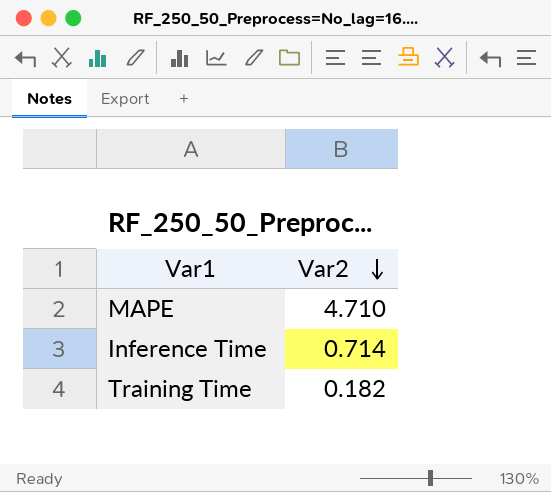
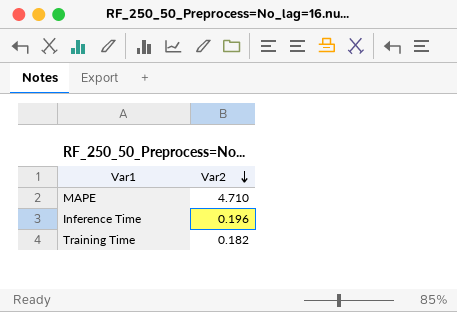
Inference Time | Var2: 0.714 -> 0.196

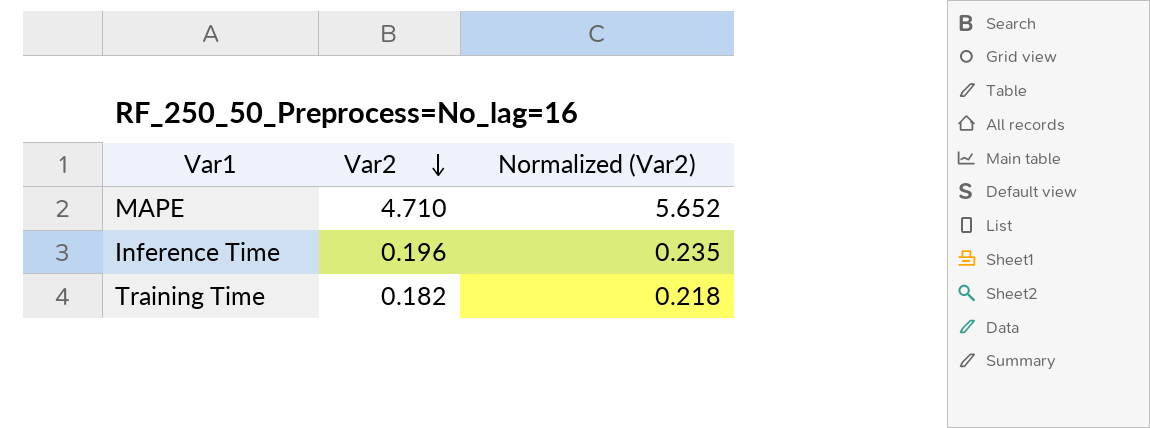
column Normalized (Var2) | formula: none -> [Var2] * 1.2

